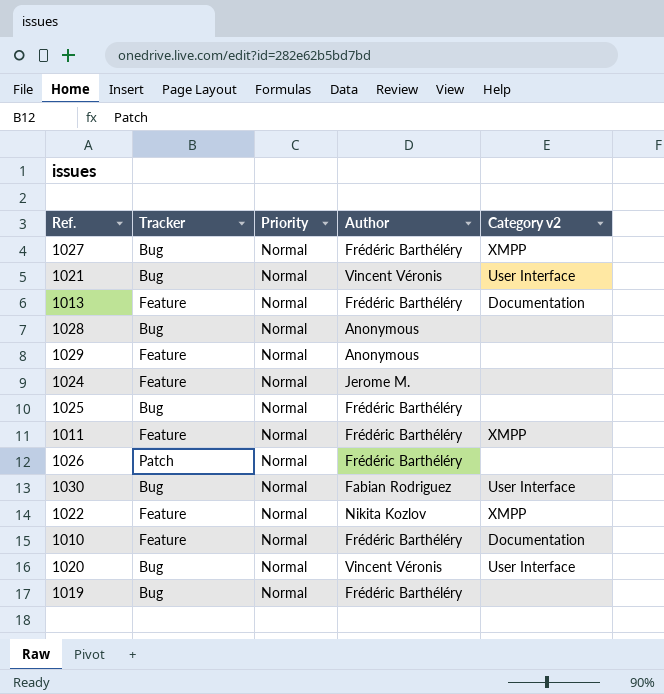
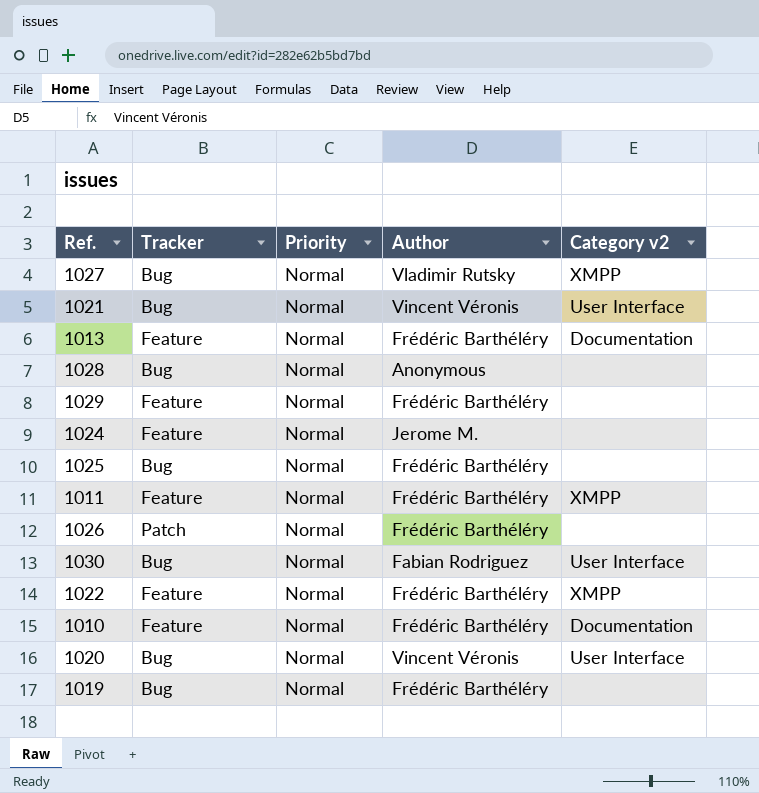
1027 | Author: Frédéric Barthéléry -> Vladimir Rutsky
1029 | Author: Anonymous -> Frédéric Barthéléry
1022 | Author: Nikita Kozlov -> Frédéric Barthéléry

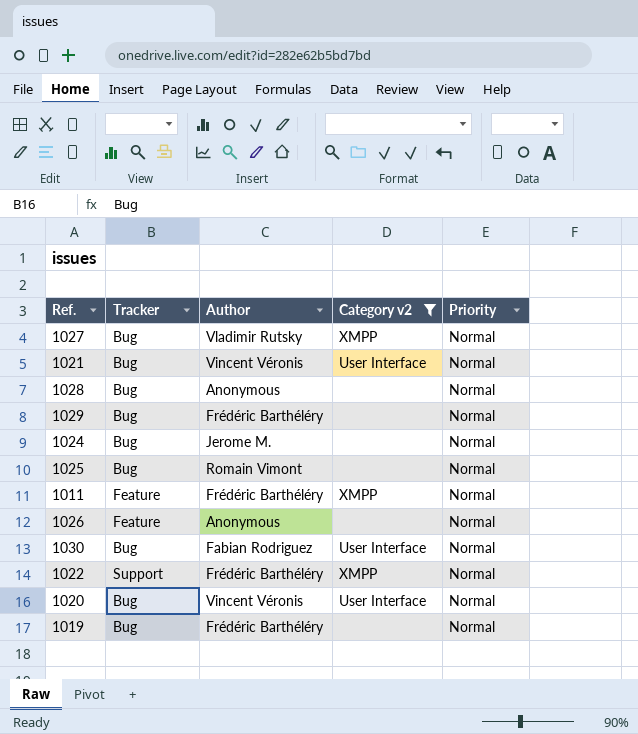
filter: none -> Category v2 != Documentation
column Priority | position: 3 -> 5
1029 | Tracker: Feature -> Bug
1024 | Tracker: Feature -> Bug
1025 | Author: Frédéric Barthéléry -> Romain Vimont
1026 | Tracker: Patch -> Feature
1026 | Author: Frédéric Barthéléry -> Anonymous
1022 | Tracker: Feature -> Support

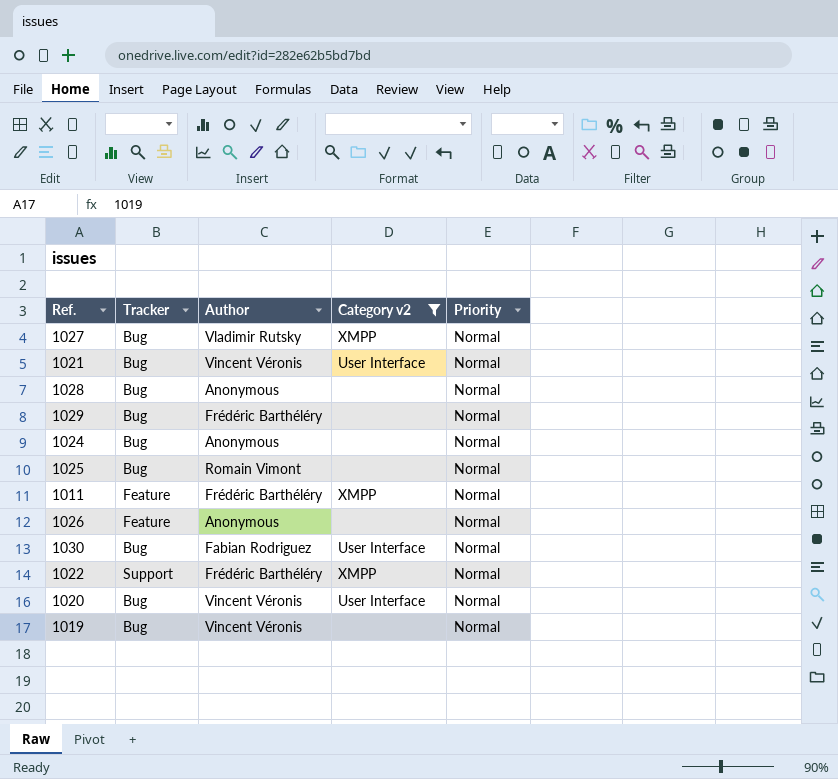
1024 | Author: Jerome M. -> Anonymous
1019 | Author: Frédéric Barthéléry -> Vincent Véronis

